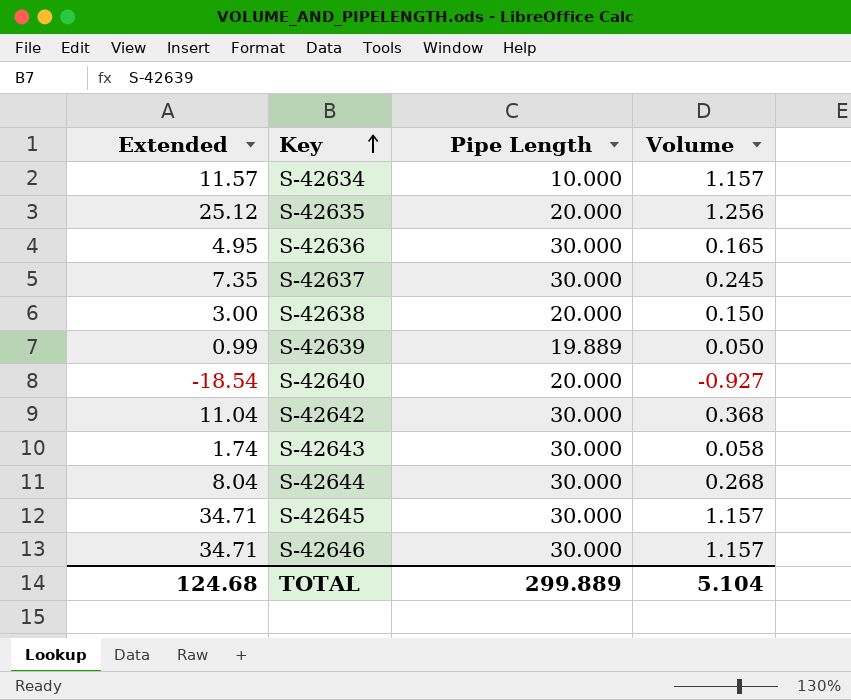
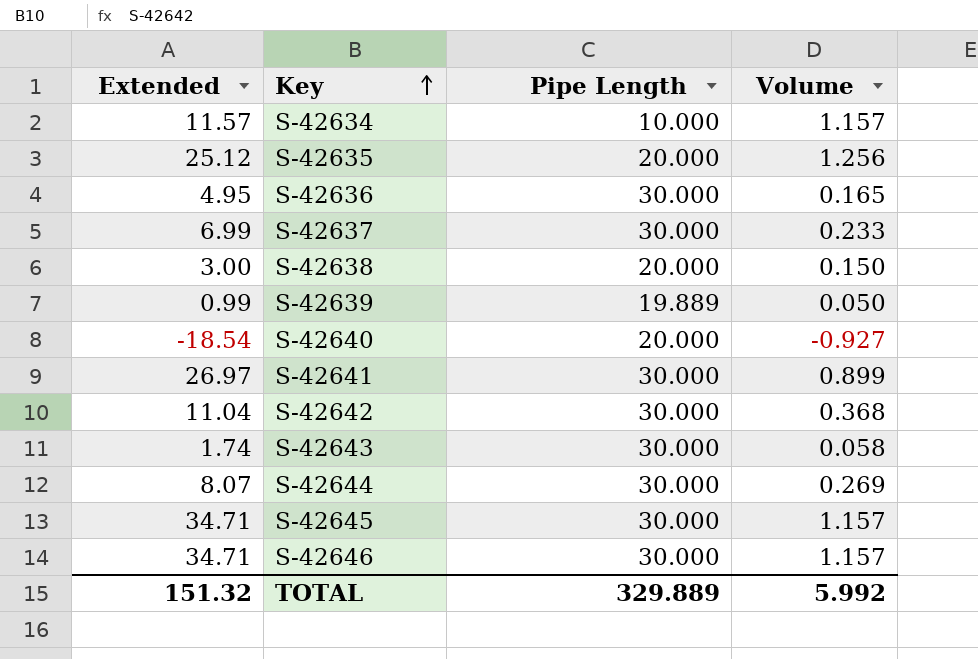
S-42637 | Extended: 7.35 -> 6.99
S-42637 | Volume: 0.245 -> 0.233
row S-42641: none -> 26.97 | 30.000 | 0.899
S-42644 | Extended: 8.04 -> 8.07
S-42644 | Volume: 0.268 -> 0.269
TOTAL | Extended: 124.68 -> 151.32
TOTAL | Pipe Length: 299.889 -> 329.889
TOTAL | Volume: 5.104 -> 5.992

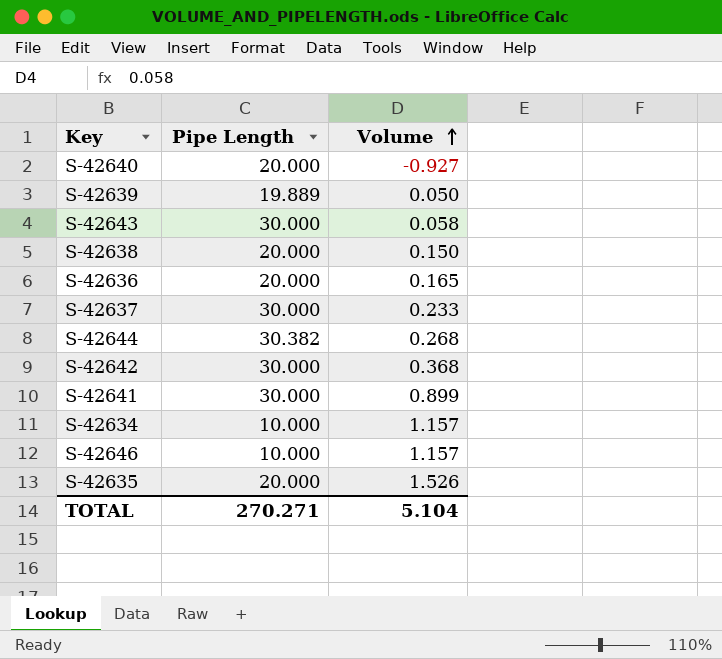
row order: Key ascending -> Volume ascending
column Extended | formula: [Pipe Length] * [Volume] -> none
row S-42645: 34.71 | 30.000 | 1.157 -> none
S-42636 | Pipe Length: 30.000 -> 20.000
S-42644 | Pipe Length: 30.000 -> 30.382
S-42644 | Volume: 0.269 -> 0.268
S-42646 | Pipe Length: 30.000 -> 10.000
S-42635 | Volume: 1.256 -> 1.526
TOTAL | Pipe Length: 329.889 -> 270.271
TOTAL | Volume: 5.992 -> 5.104

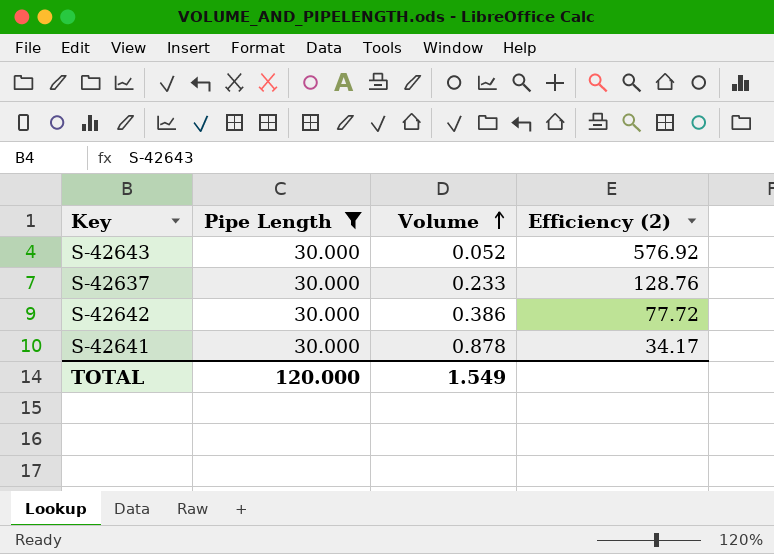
filter: none -> Pipe Length = 30.000
column Efficiency (2) | formula: none -> [Pipe Length] / [Volume]
S-42643 | Volume: 0.058 -> 0.052
S-42642 | Volume: 0.368 -> 0.386
S-42641 | Volume: 0.899 -> 0.878
TOTAL | Pipe Length: 270.271 -> 120.000
TOTAL | Volume: 5.104 -> 1.549

